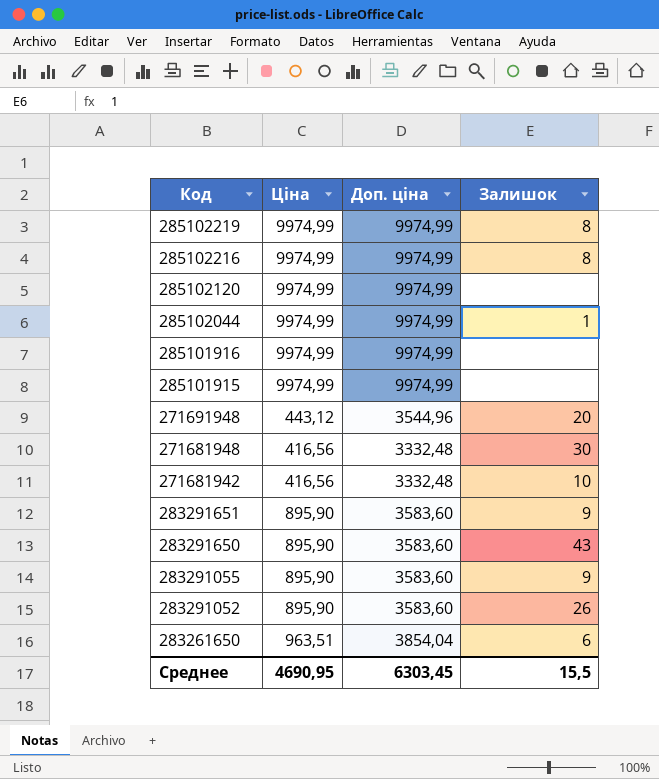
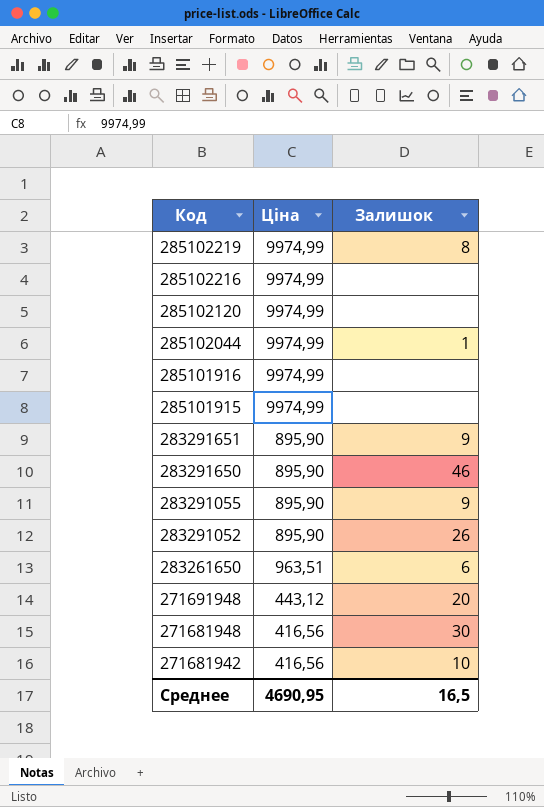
row order: none -> Код descending
column Доп. ціна | position: 3 -> none
285102216 | Залишок: 8 -> none
283291650 | Залишок: 43 -> 46
Среднее | Залишок: 15,5 -> 16,5

